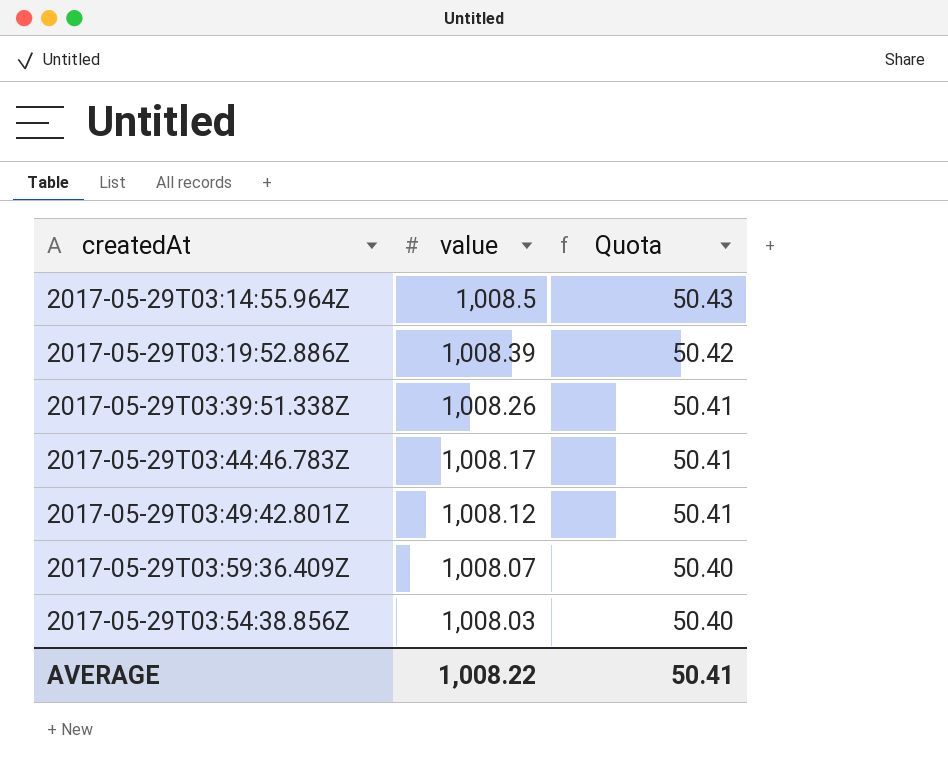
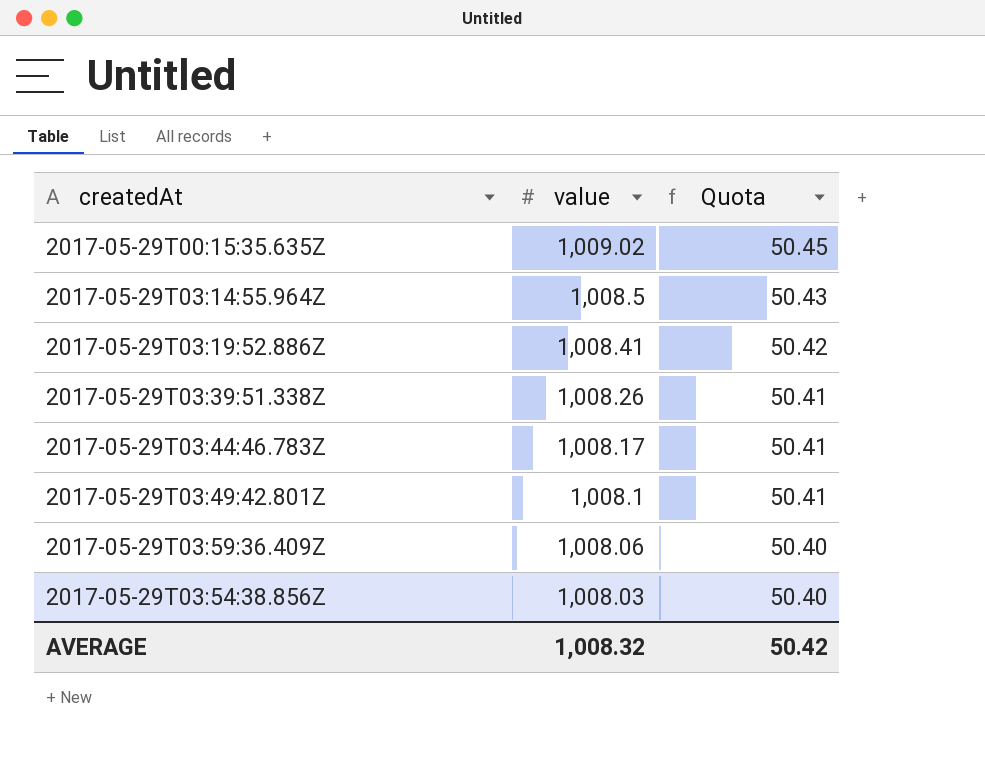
row 2017-05-29T00:15:35.635Z: none -> 1,009.02 | 50.45
2017-05-29T03:19:52.886Z | value: 1,008.39 -> 1,008.41
2017-05-29T03:49:42.801Z | value: 1,008.12 -> 1,008.1
2017-05-29T03:59:36.409Z | value: 1,008.07 -> 1,008.06
AVERAGE | value: 1,008.22 -> 1,008.32
AVERAGE | Quota: 50.41 -> 50.42

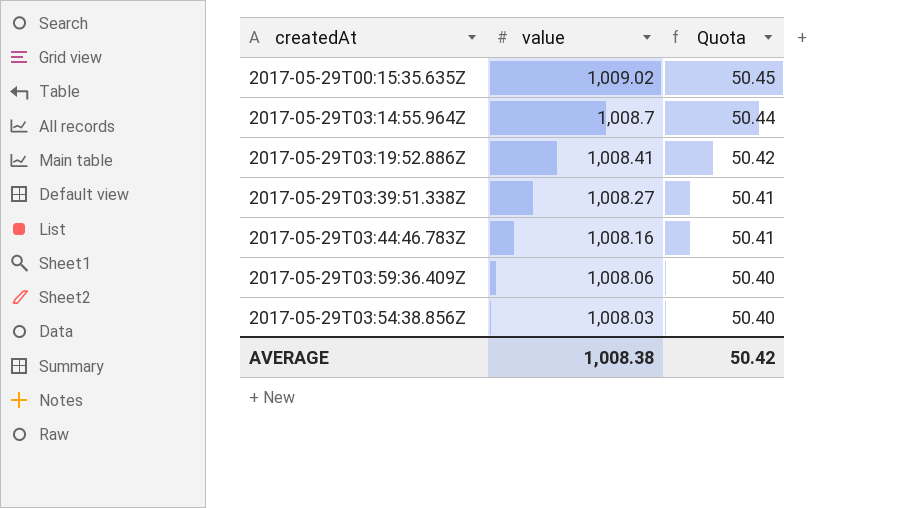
row 2017-05-29T03:49:42.801Z: 1,008.1 | 50.41 -> none
2017-05-29T03:14:55.964Z | value: 1,008.5 -> 1,008.7
2017-05-29T03:14:55.964Z | Quota: 50.43 -> 50.44
2017-05-29T03:39:51.338Z | value: 1,008.26 -> 1,008.27
2017-05-29T03:44:46.783Z | value: 1,008.17 -> 1,008.16
AVERAGE | value: 1,008.32 -> 1,008.38

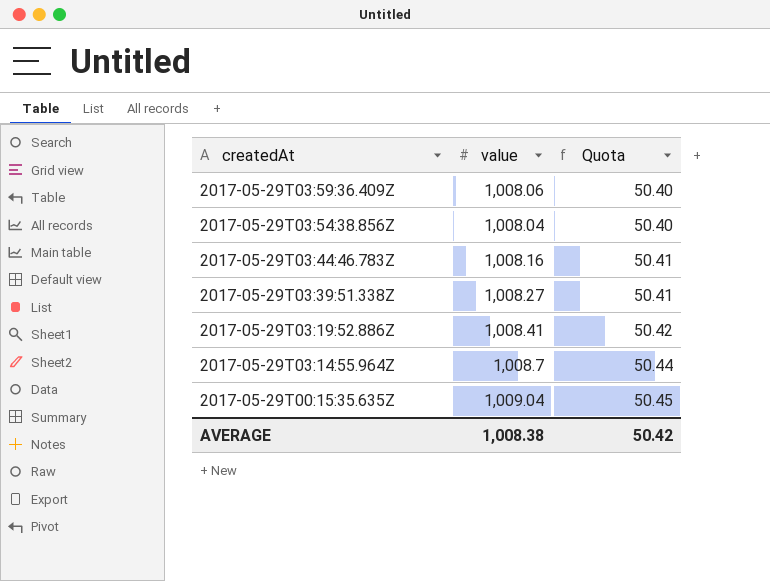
row order: value descending -> createdAt descending
2017-05-29T03:54:38.856Z | value: 1,008.03 -> 1,008.04
2017-05-29T00:15:35.635Z | value: 1,009.02 -> 1,009.04

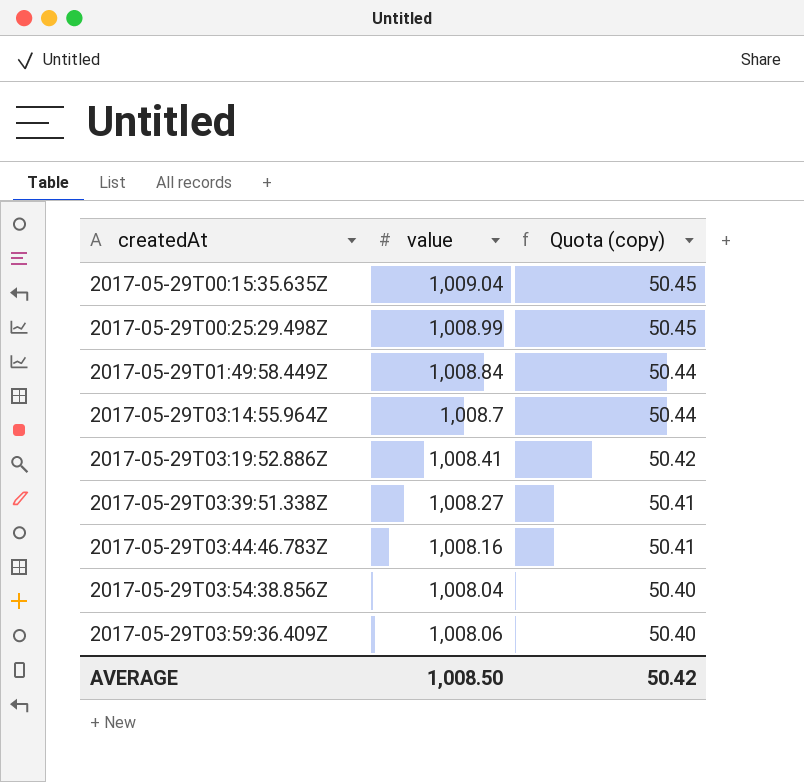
row order: createdAt descending -> createdAt ascending
column name: Quota -> Quota (copy)
row 2017-05-29T00:25:29.498Z: none -> 1,008.99 | 50.45
row 2017-05-29T01:49:58.449Z: none -> 1,008.84 | 50.44
AVERAGE | value: 1,008.38 -> 1,008.50

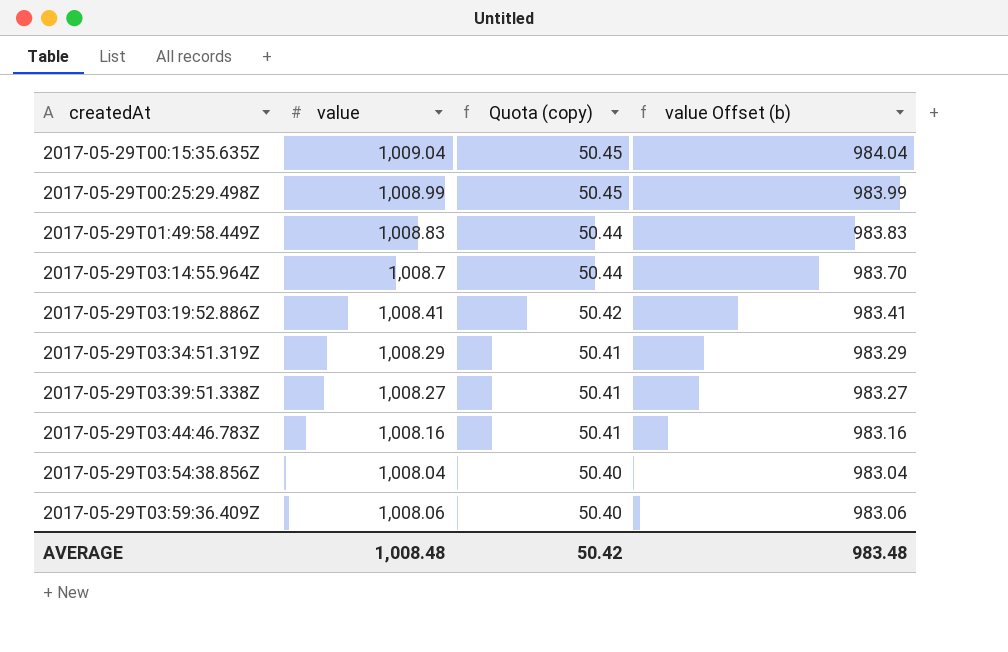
column value Offset (b) | formula: none -> [value] - 25
2017-05-29T01:49:58.449Z | value: 1,008.84 -> 1,008.83
row 2017-05-29T03:34:51.319Z: none -> 1,008.29 | 50.41 | 983.29
AVERAGE | value: 1,008.50 -> 1,008.48

